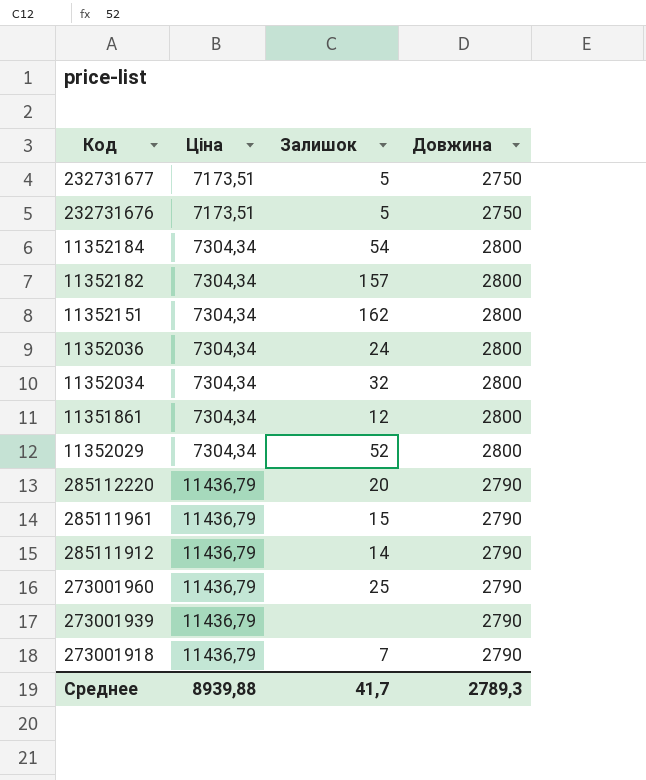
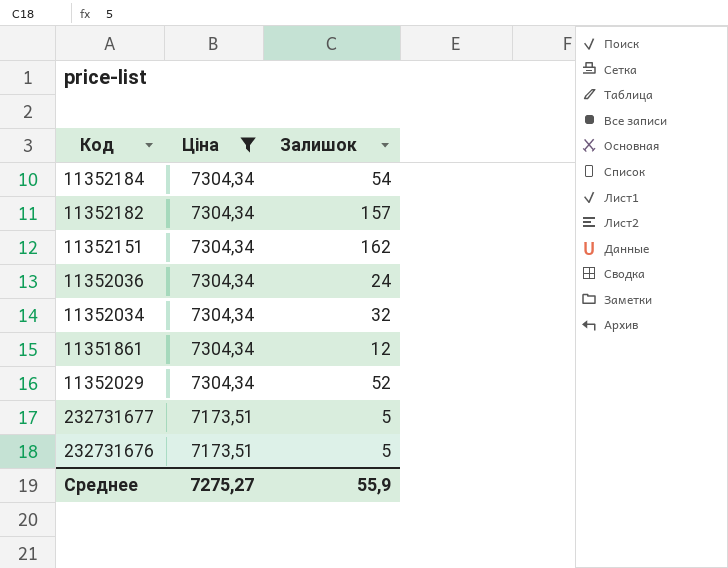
filter: none -> Ціна != 11436,79
row order: Ціна ascending -> Ціна descending
column Довжина | position: 4 -> none
Среднее | Ціна: 8939,88 -> 7275,27
Среднее | Залишок: 41,7 -> 55,9

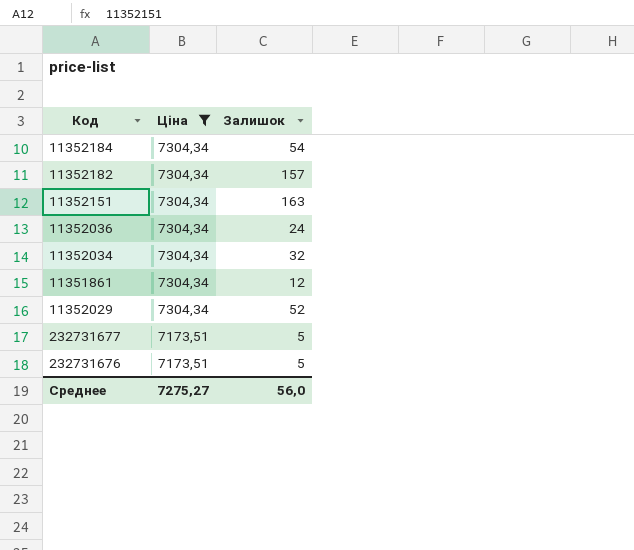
11352151 | Залишок: 162 -> 163
Среднее | Залишок: 55,9 -> 56,0

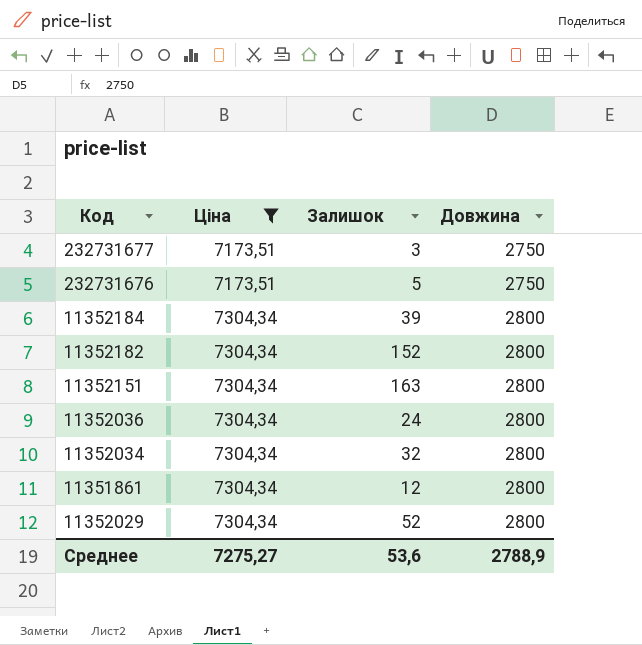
row order: Ціна descending -> Ціна ascending
column Довжина | position: none -> 4
232731677 | Залишок: 5 -> 3
11352184 | Залишок: 54 -> 39
11352182 | Залишок: 157 -> 152
Среднее | Залишок: 56,0 -> 53,6

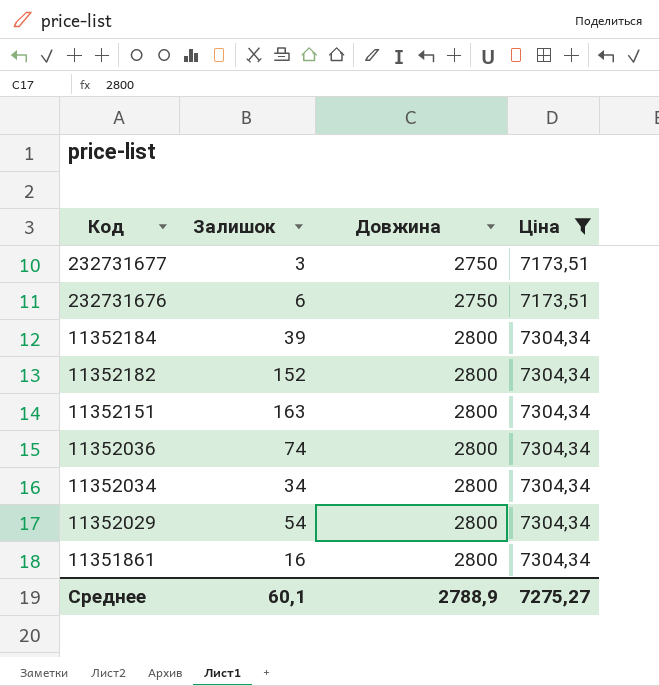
row order: Ціна ascending -> Код descending
column Ціна | position: 2 -> 4
232731676 | Залишок: 5 -> 6
11352036 | Залишок: 24 -> 74
11352034 | Залишок: 32 -> 34
11352029 | Залишок: 52 -> 54
11351861 | Залишок: 12 -> 16
Среднее | Залишок: 53,6 -> 60,1

